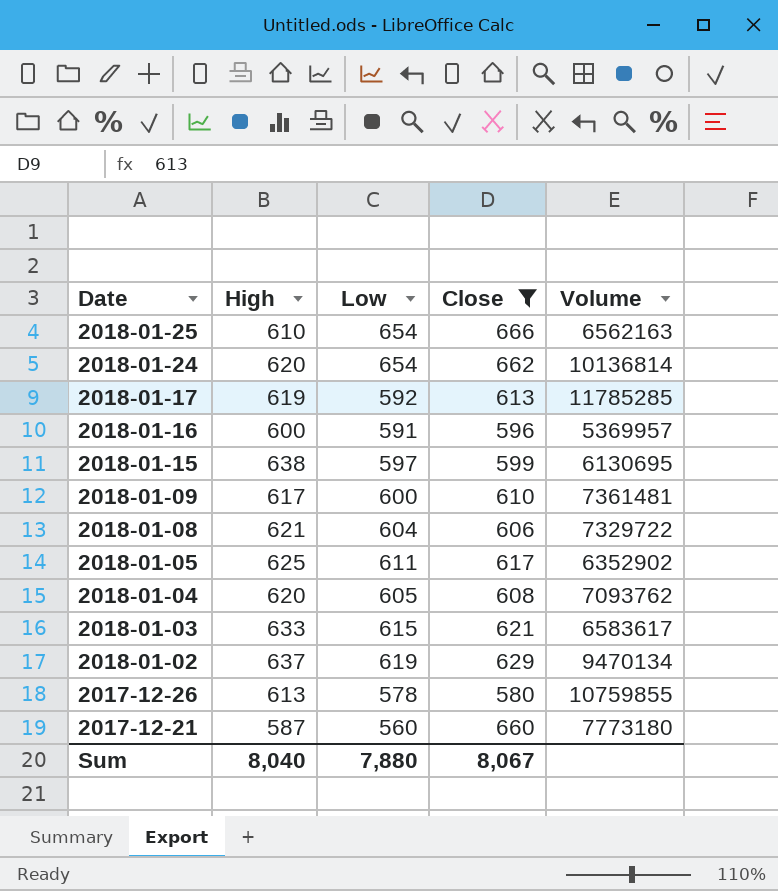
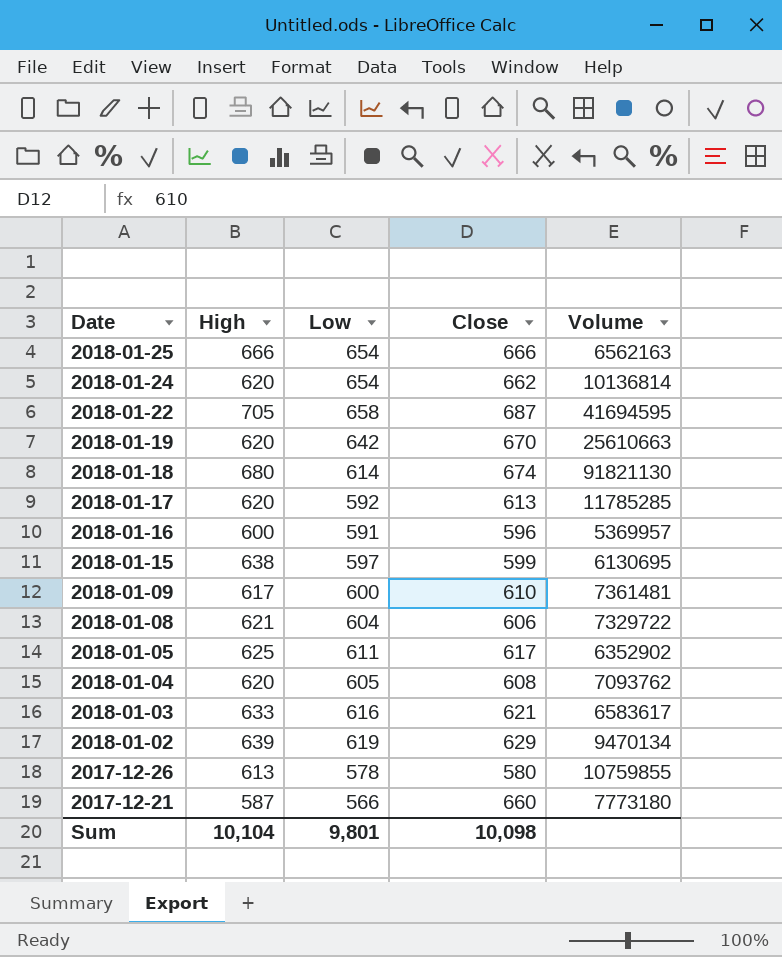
filter: Close <= 666 -> none
2018-01-25 | High: 610 -> 666
2018-01-17 | High: 619 -> 620
2018-01-03 | Low: 615 -> 616
2018-01-02 | High: 637 -> 639
2017-12-21 | Low: 560 -> 566
Sum | High: 8,040 -> 10,104
Sum | Low: 7,880 -> 9,801
Sum | Close: 8,067 -> 10,098

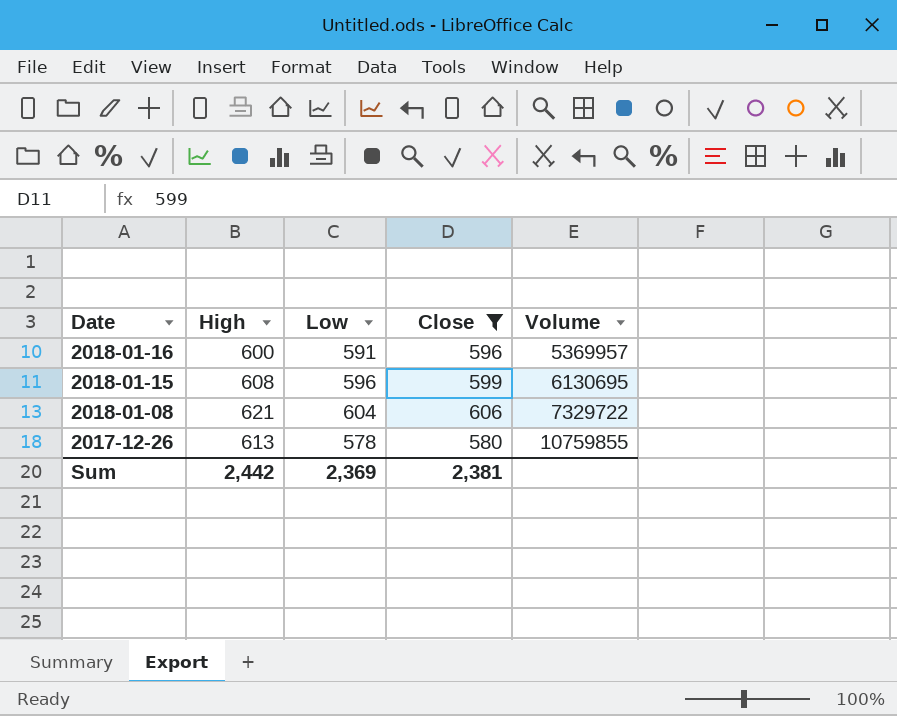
filter: none -> Close <= 606
2018-01-15 | High: 638 -> 608
2018-01-15 | Low: 597 -> 596
Sum | High: 10,104 -> 2,442
Sum | Low: 9,801 -> 2,369
Sum | Close: 10,098 -> 2,381

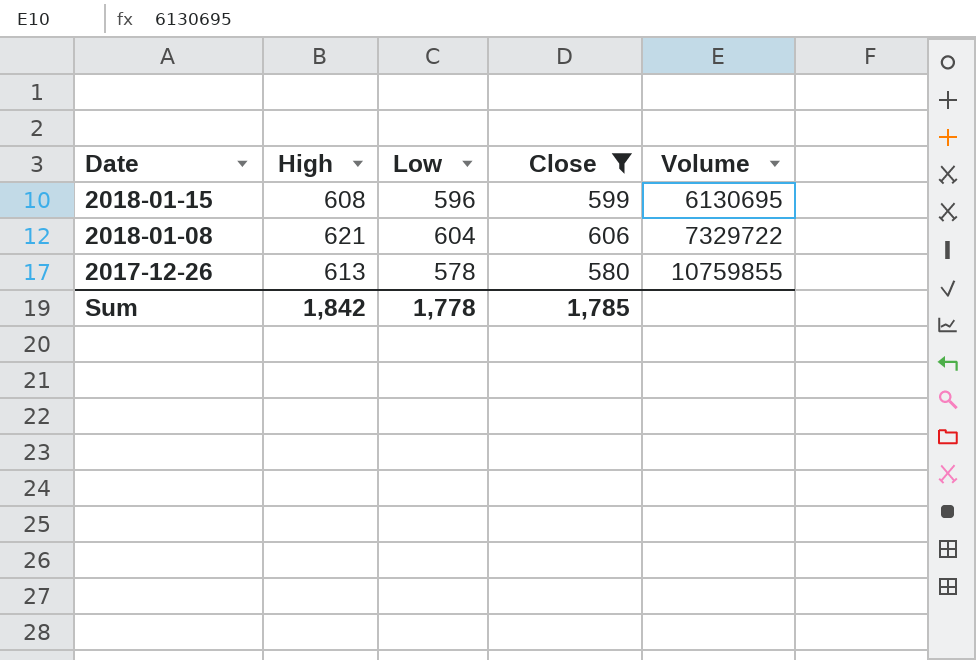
row 2018-01-16: 600 | 591 | 596 | 5369957 -> none
Sum | High: 2,442 -> 1,842
Sum | Low: 2,369 -> 1,778
Sum | Close: 2,381 -> 1,785

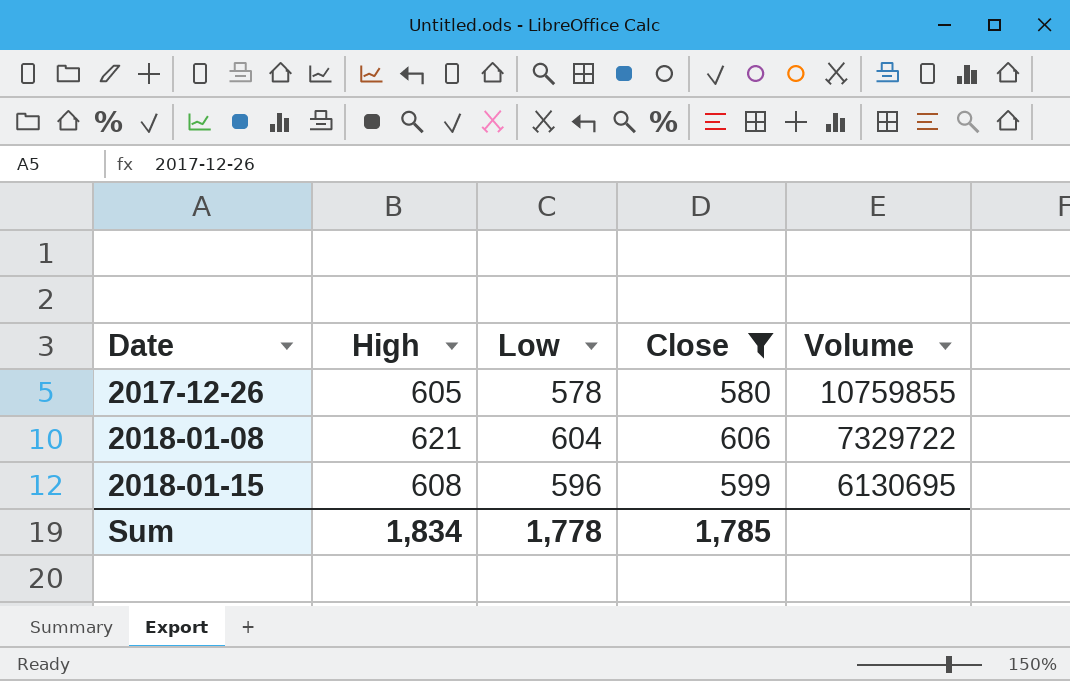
row order: Date descending -> Date ascending
2017-12-26 | High: 613 -> 605
Sum | High: 1,842 -> 1,834

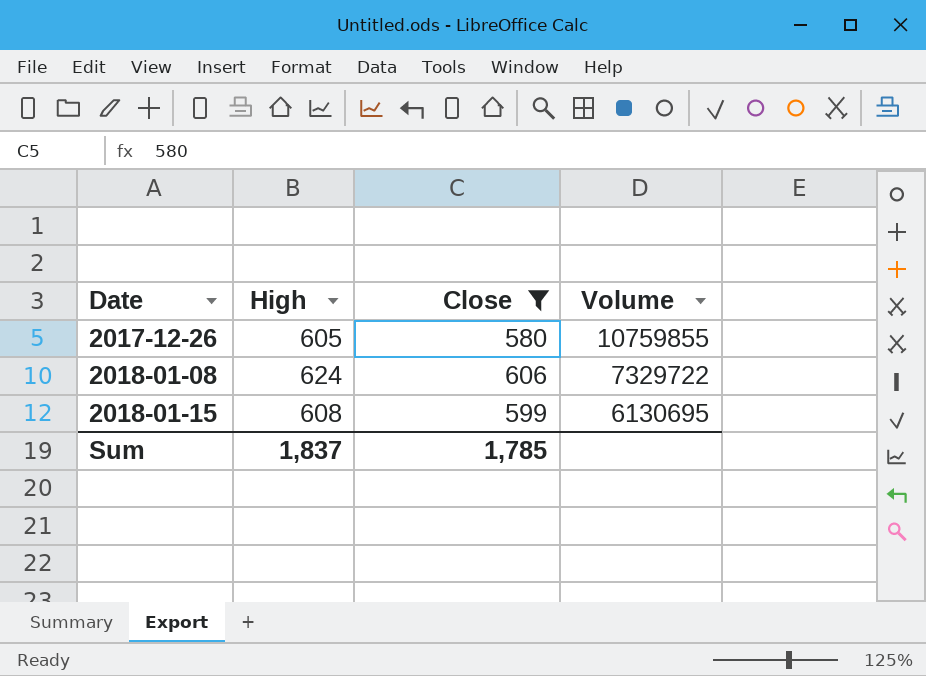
column Low | position: 3 -> none
2018-01-08 | High: 621 -> 624
Sum | High: 1,834 -> 1,837

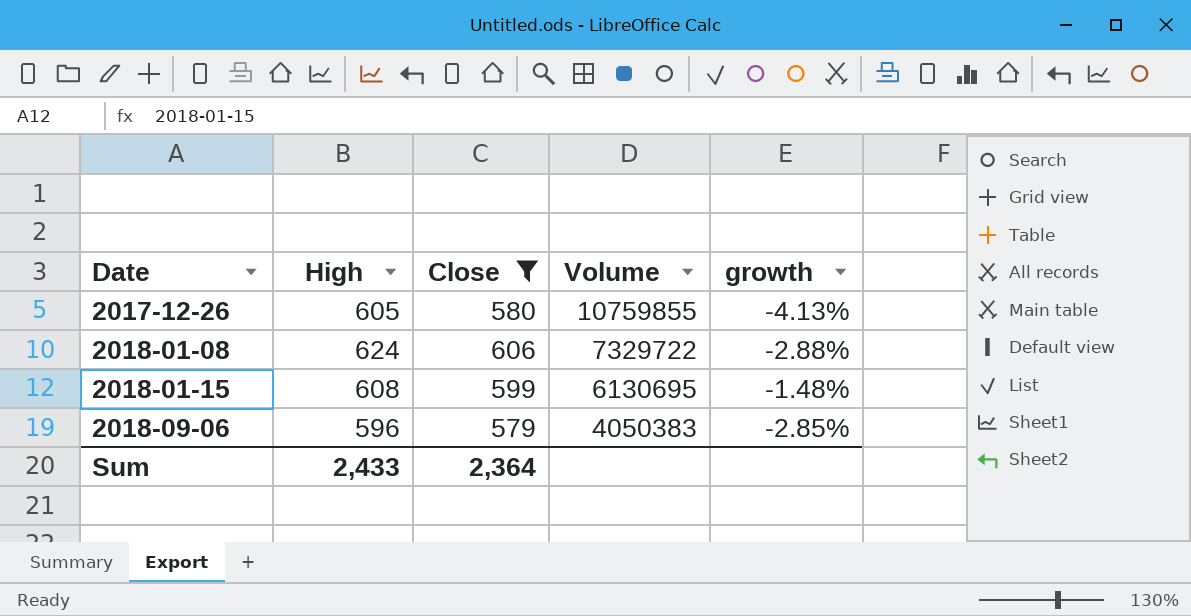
column growth | formula: none -> ([Close] - [High]) / [High]
row 2018-09-06: none -> 596 | 579 | 4050383 | -2.85%
Sum | High: 1,837 -> 2,433
Sum | Close: 1,785 -> 2,364

